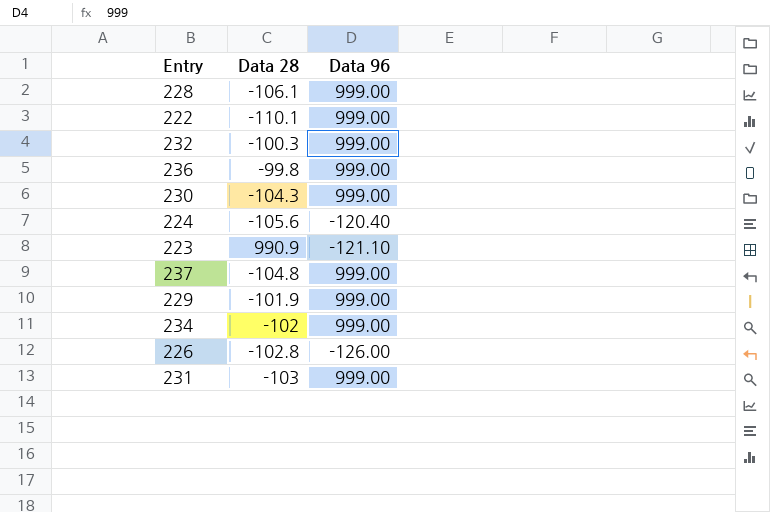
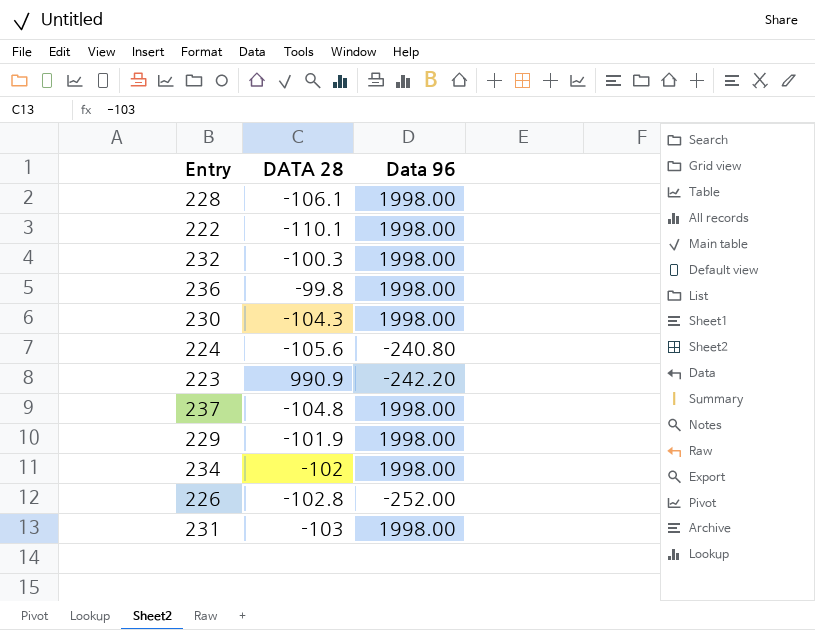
column name: Data 28 -> DATA 28
228 | Data 96: 999.00 -> 1998.00
222 | Data 96: 999.00 -> 1998.00
232 | Data 96: 999.00 -> 1998.00
236 | Data 96: 999.00 -> 1998.00
230 | Data 96: 999.00 -> 1998.00
224 | Data 96: -120.40 -> -240.80
223 | Data 96: -121.10 -> -242.20
237 | Data 96: 999.00 -> 1998.00
229 | Data 96: 999.00 -> 1998.00
234 | Data 96: 999.00 -> 1998.00
226 | Data 96: -126.00 -> -252.00
231 | Data 96: 999.00 -> 1998.00

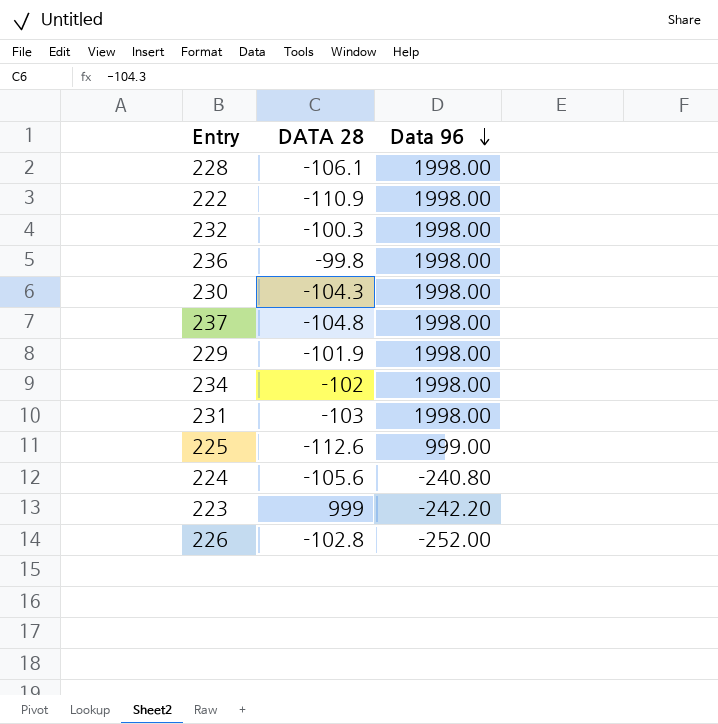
row order: none -> Data 96 descending
222 | DATA 28: -110.1 -> -110.9
row 225: none -> -112.6 | 999.00
223 | DATA 28: 990.9 -> 999

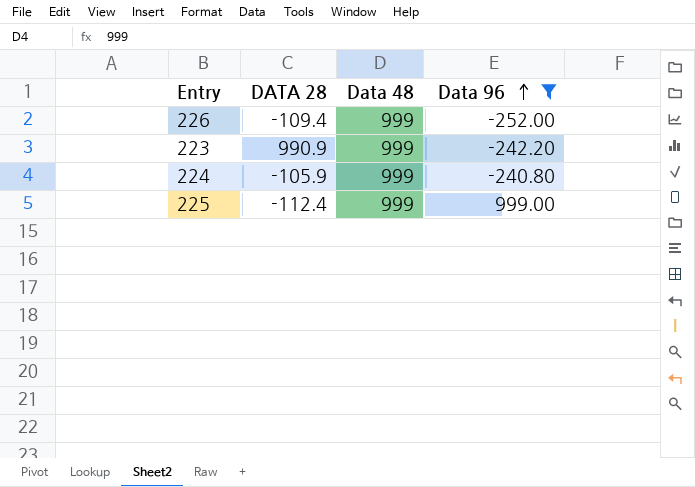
filter: none -> Data 96 != 1998.00
row order: Data 96 descending -> Data 96 ascending
column Data 48 | position: none -> 3
226 | DATA 28: -102.8 -> -109.4
223 | DATA 28: 999 -> 990.9
224 | DATA 28: -105.6 -> -105.9
225 | DATA 28: -112.6 -> -112.4

